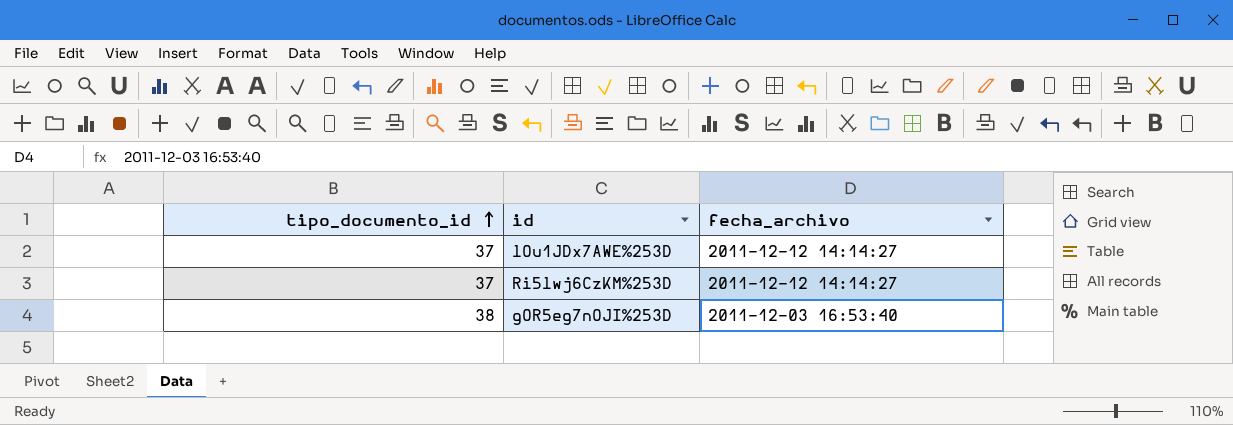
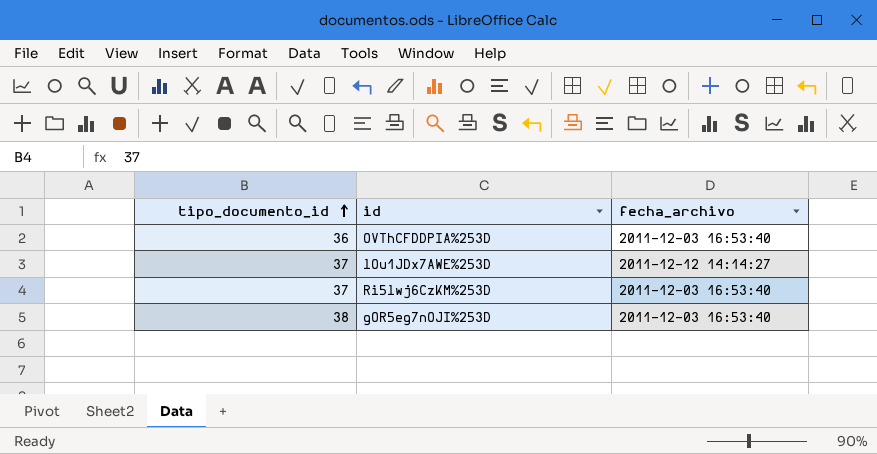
row OVThCFDDPIA%253D: none -> 36 | 2011-12-03 16:53:40
Ri5lwj6CzKM%253D | fecha_archivo: 2011-12-12 14:14:27 -> 2011-12-03 16:53:40

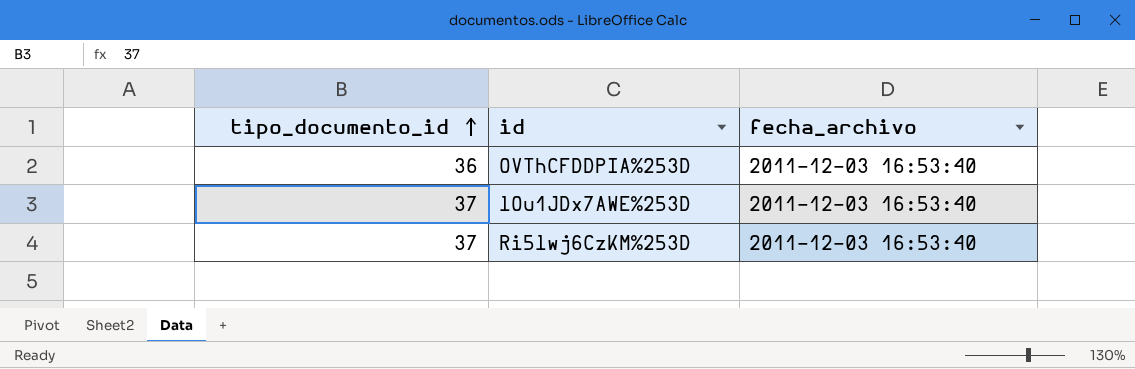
row gOR5eg7nOJI%253D: 38 | 2011-12-03 16:53:40 -> none
lOu1JDx7AWE%253D | fecha_archivo: 2011-12-12 14:14:27 -> 2011-12-03 16:53:40

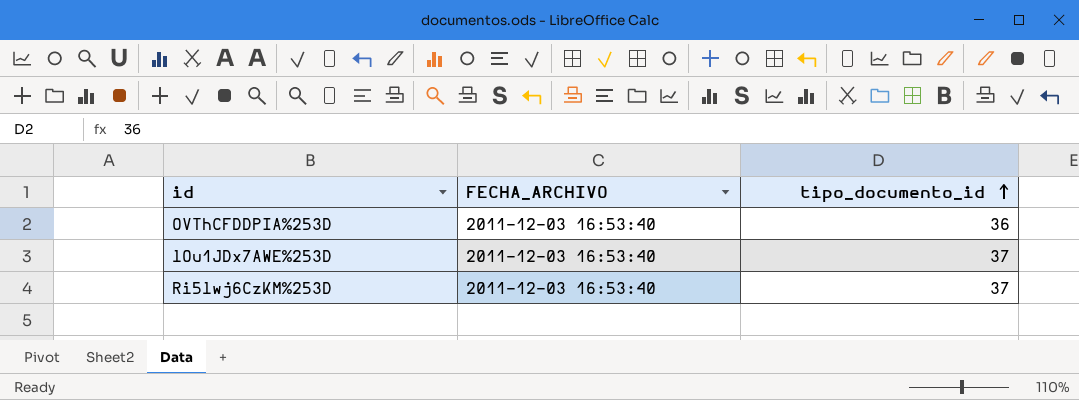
column name: fecha_archivo -> FECHA_ARCHIVO
column tipo_documento_id | position: 1 -> 3

